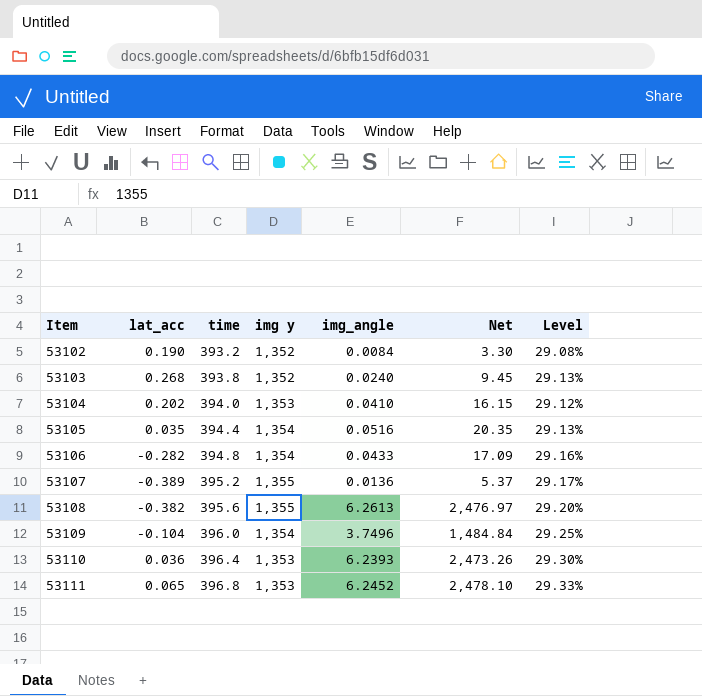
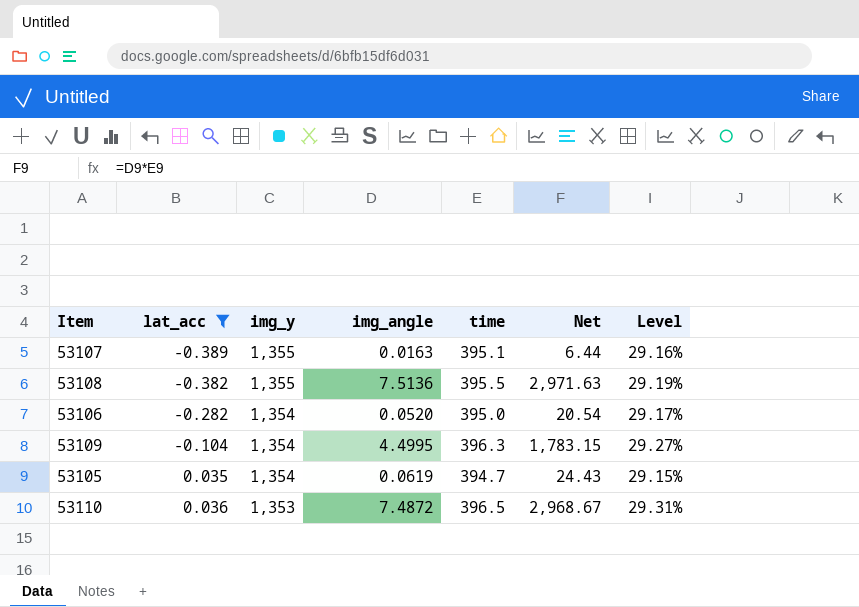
filter: none -> lat_acc <= 0.036
row order: Item ascending -> lat_acc ascending
column name: img y -> img_y
column time | position: 3 -> 5
53107 | img_angle: 0.0136 -> 0.0163
53107 | time: 395.2 -> 395.1
53107 | Net: 5.37 -> 6.44
53107 | Level: 29.17% -> 29.16%
53108 | img_angle: 6.2613 -> 7.5136
53108 | time: 395.6 -> 395.5
53108 | Net: 2,476.97 -> 2,971.63
53108 | Level: 29.20% -> 29.19%
53106 | img_angle: 0.0433 -> 0.0520
53106 | time: 394.8 -> 395.0
53106 | Net: 17.09 -> 20.54
53106 | Level: 29.16% -> 29.17%
53109 | img_angle: 3.7496 -> 4.4995
53109 | time: 396.0 -> 396.3
53109 | Net: 1,484.84 -> 1,783.15
53109 | Level: 29.25% -> 29.27%
53105 | img_angle: 0.0516 -> 0.0619
53105 | time: 394.4 -> 394.7
53105 | Net: 20.35 -> 24.43
53105 | Level: 29.13% -> 29.15%
53110 | img_angle: 6.2393 -> 7.4872
53110 | time: 396.4 -> 396.5
53110 | Net: 2,473.26 -> 2,968.67
53110 | Level: 29.30% -> 29.31%

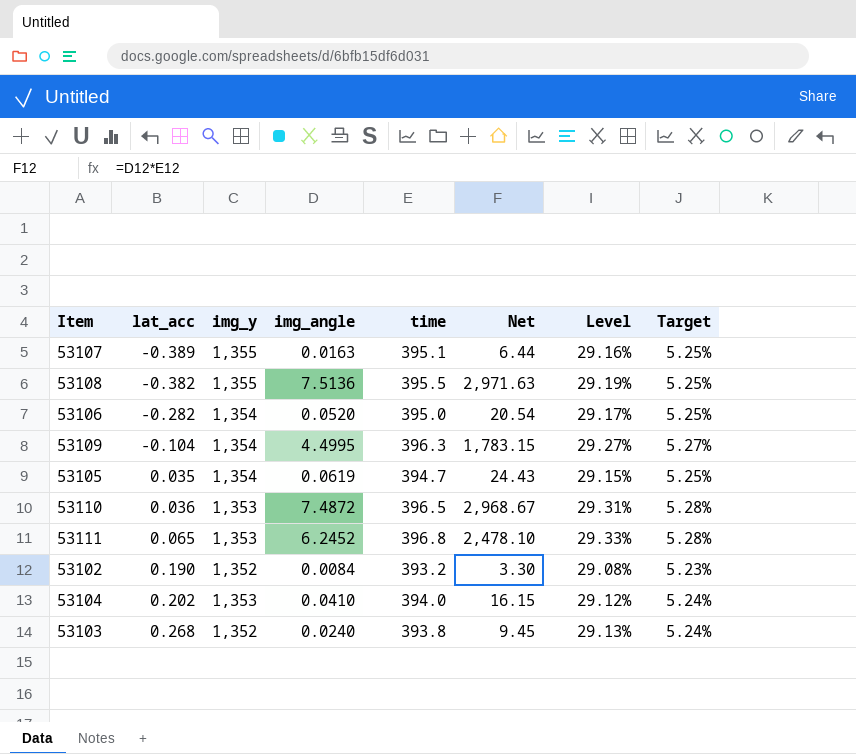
filter: lat_acc <= 0.036 -> none
column Target | formula: none -> [Level] * 0.18

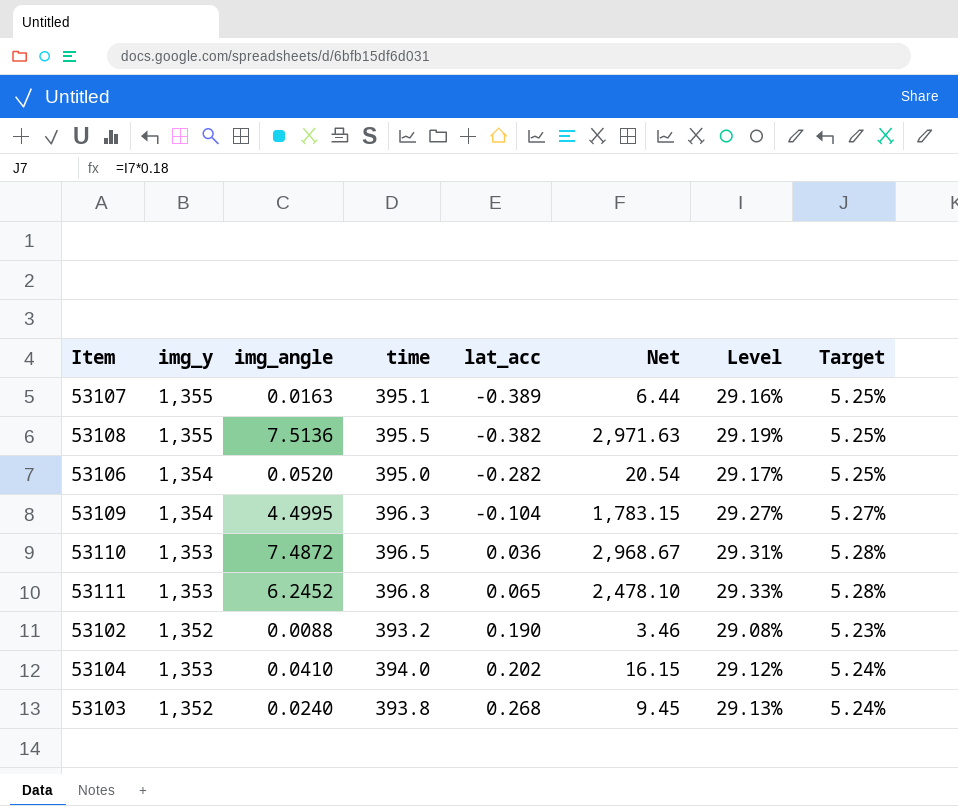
column lat_acc | position: 2 -> 5
row 53105: 0.035 | 1,354 | 0.0619 | 394.7 | 24.43 | 29.15% | 5.25% -> none
53102 | img_angle: 0.0084 -> 0.0088
53102 | Net: 3.30 -> 3.46

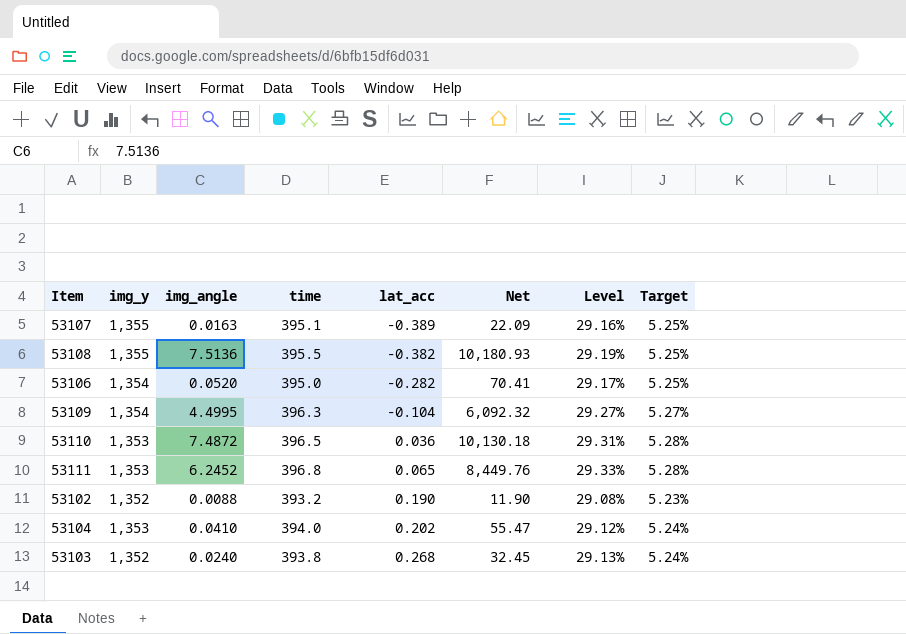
column Net | formula: [img_angle] * [time] -> [img_y] * [img_angle]

